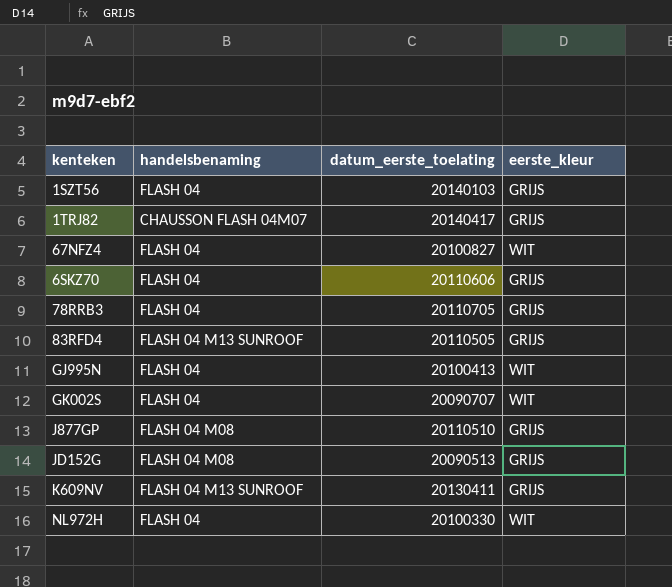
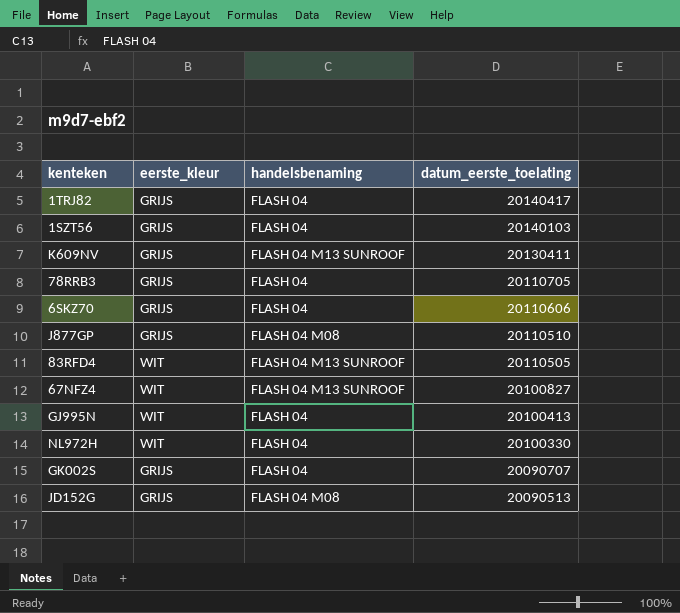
row order: none -> datum_eerste_toelating descending
column eerste_kleur | position: 4 -> 2
1TRJ82 | handelsbenaming: CHAUSSON FLASH 04M07 -> FLASH 04
83RFD4 | eerste_kleur: GRIJS -> WIT
67NFZ4 | handelsbenaming: FLASH 04 -> FLASH 04 M13 SUNROOF
GK002S | eerste_kleur: WIT -> GRIJS

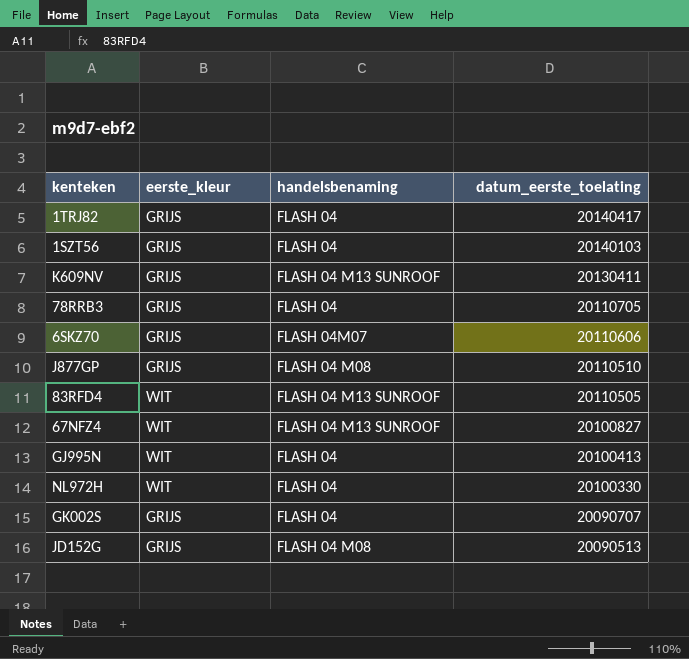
6SKZ70 | handelsbenaming: FLASH 04 -> FLASH 04M07

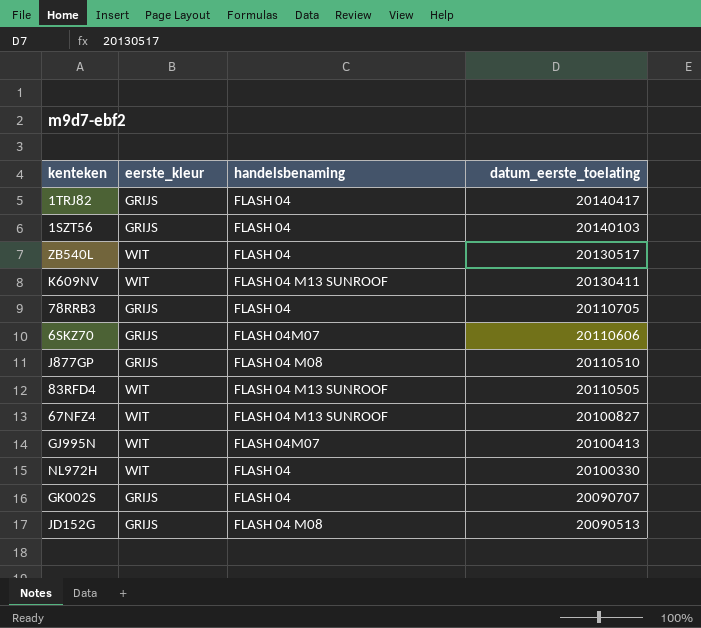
row ZB540L: none -> WIT | FLASH 04 | 20130517
K609NV | eerste_kleur: GRIJS -> WIT
GJ995N | handelsbenaming: FLASH 04 -> FLASH 04M07

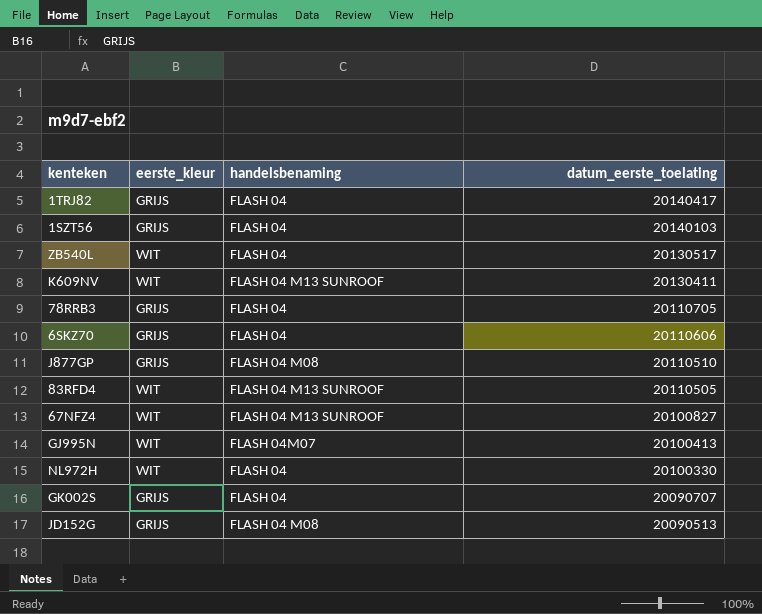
6SKZ70 | handelsbenaming: FLASH 04M07 -> FLASH 04

